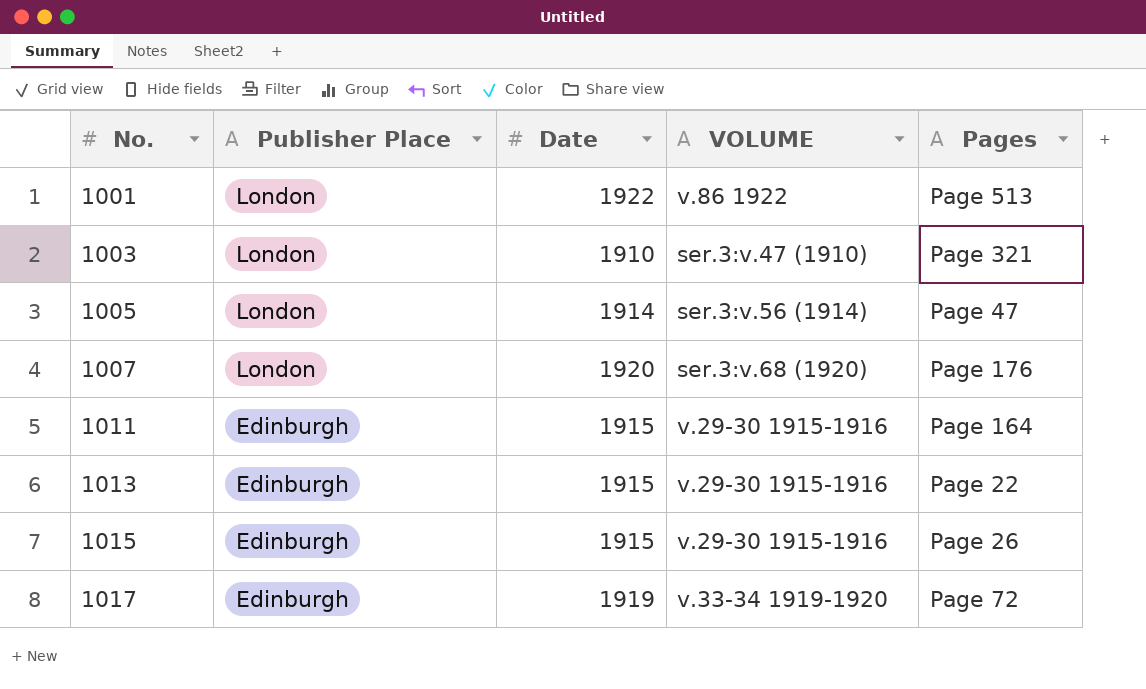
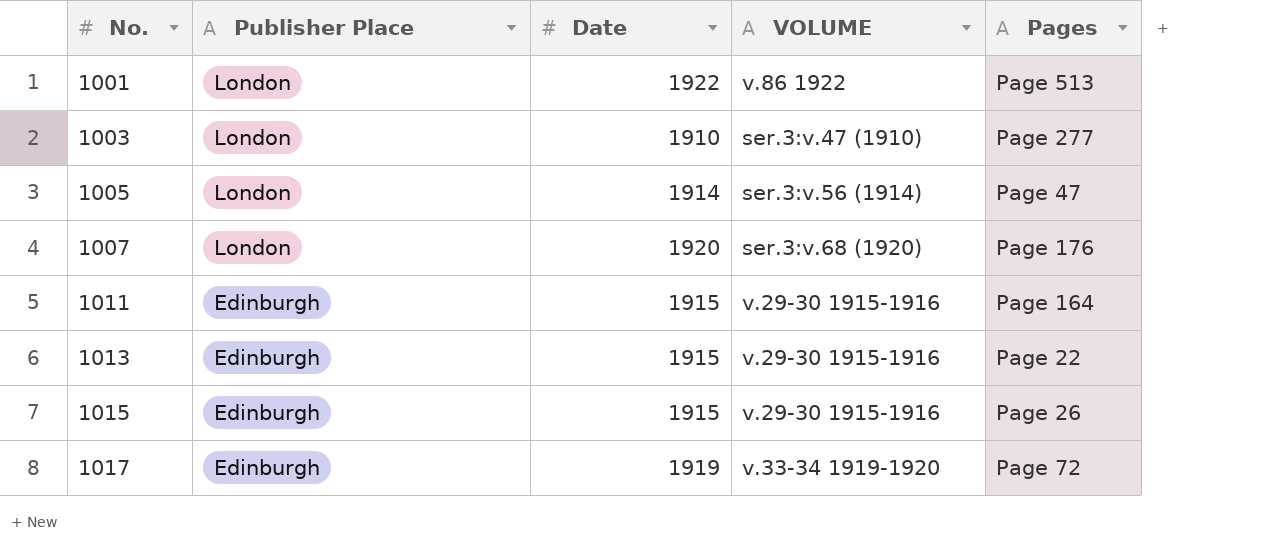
1003 | Pages: Page 321 -> Page 277

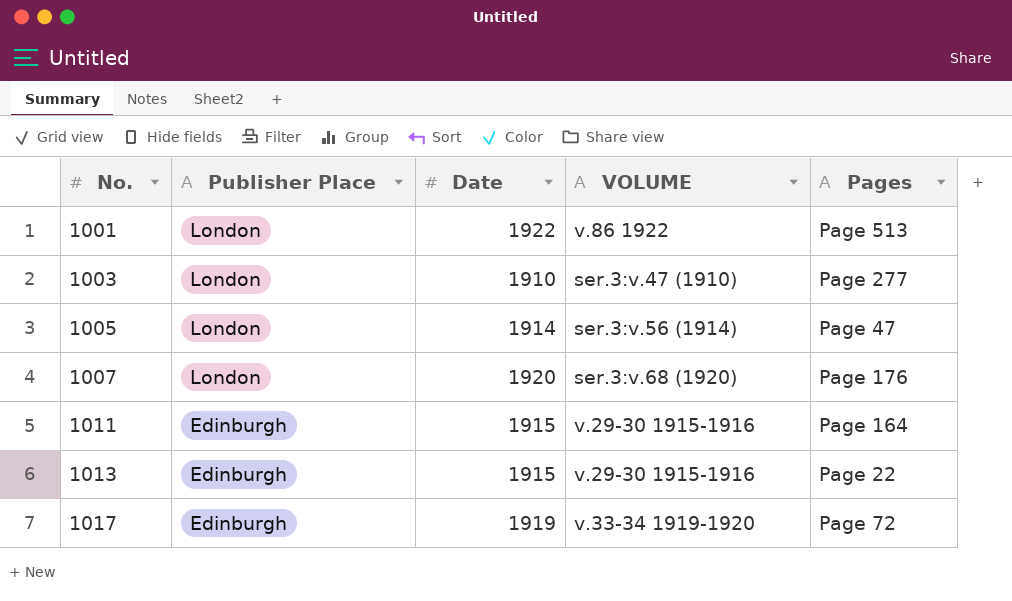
row 1015: Edinburgh | 1915 | v.29-30 1915-1916 | Page 26 -> none

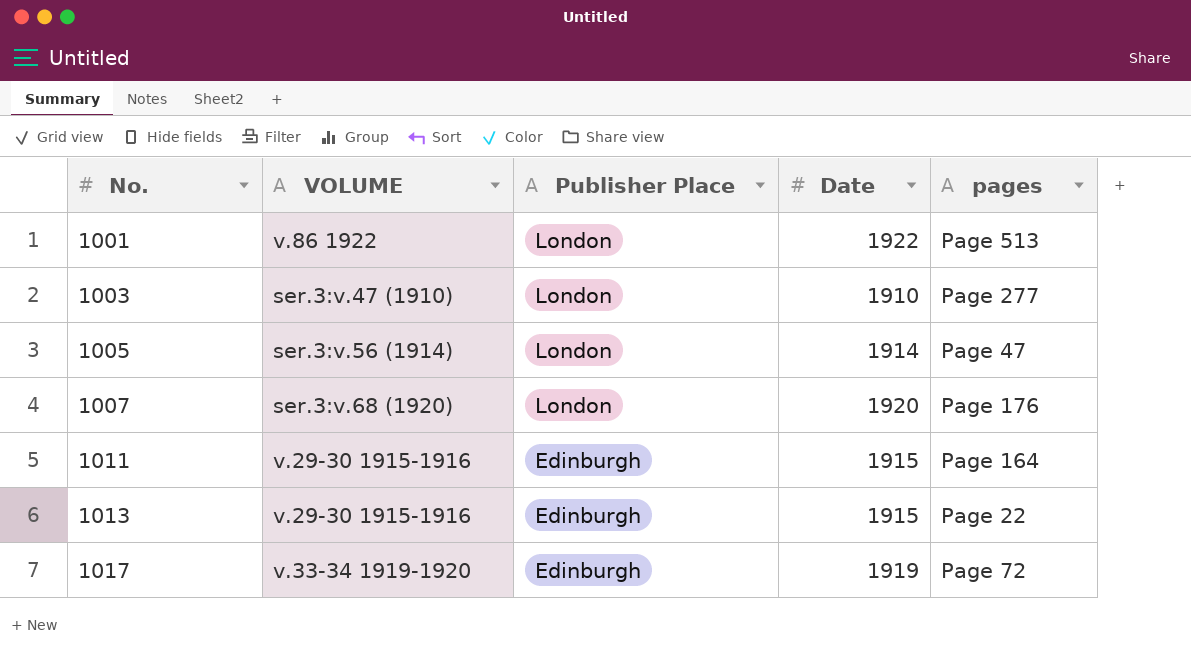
column VOLUME | position: 4 -> 2
column name: Pages -> pages

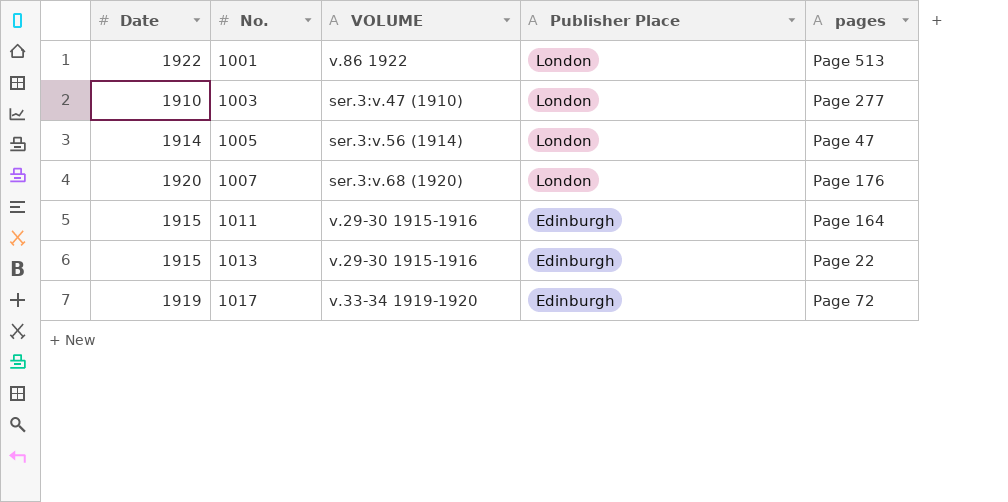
column Date | position: 4 -> 1

